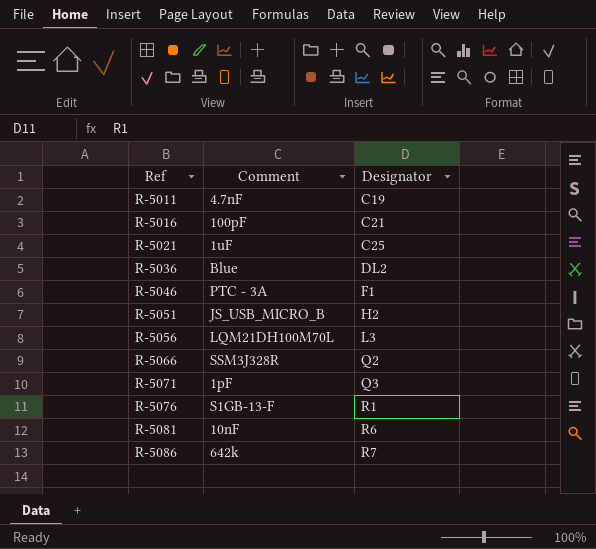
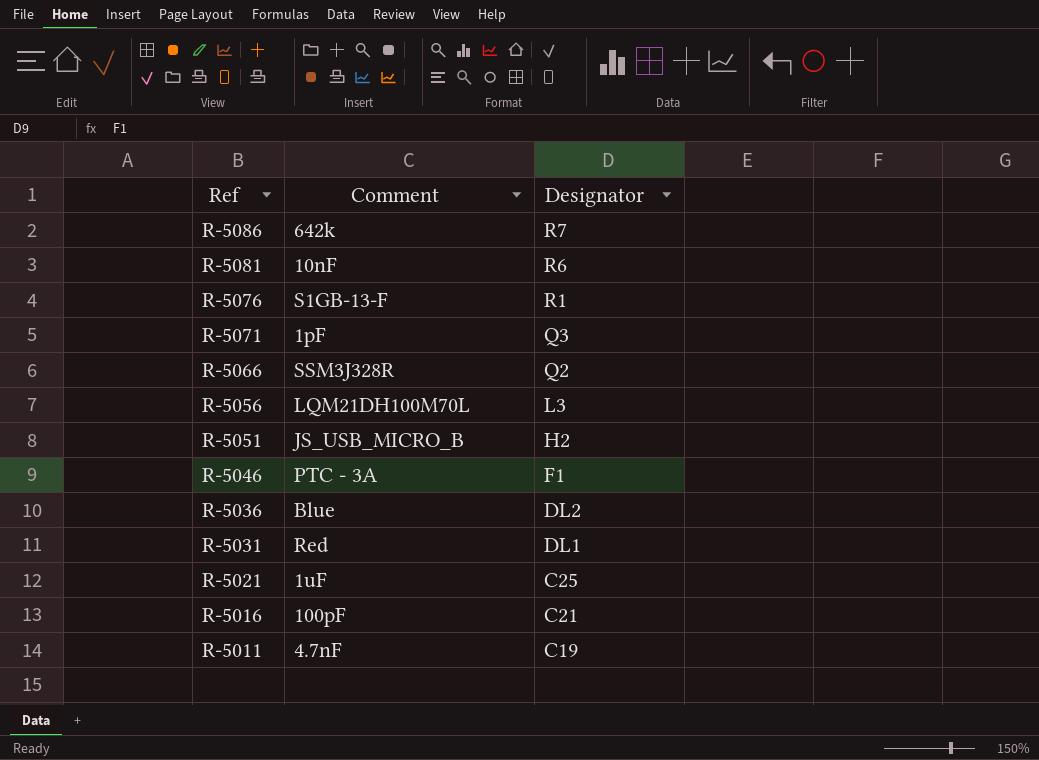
row order: Ref ascending -> Ref descending
row R-5031: none -> Red | DL1

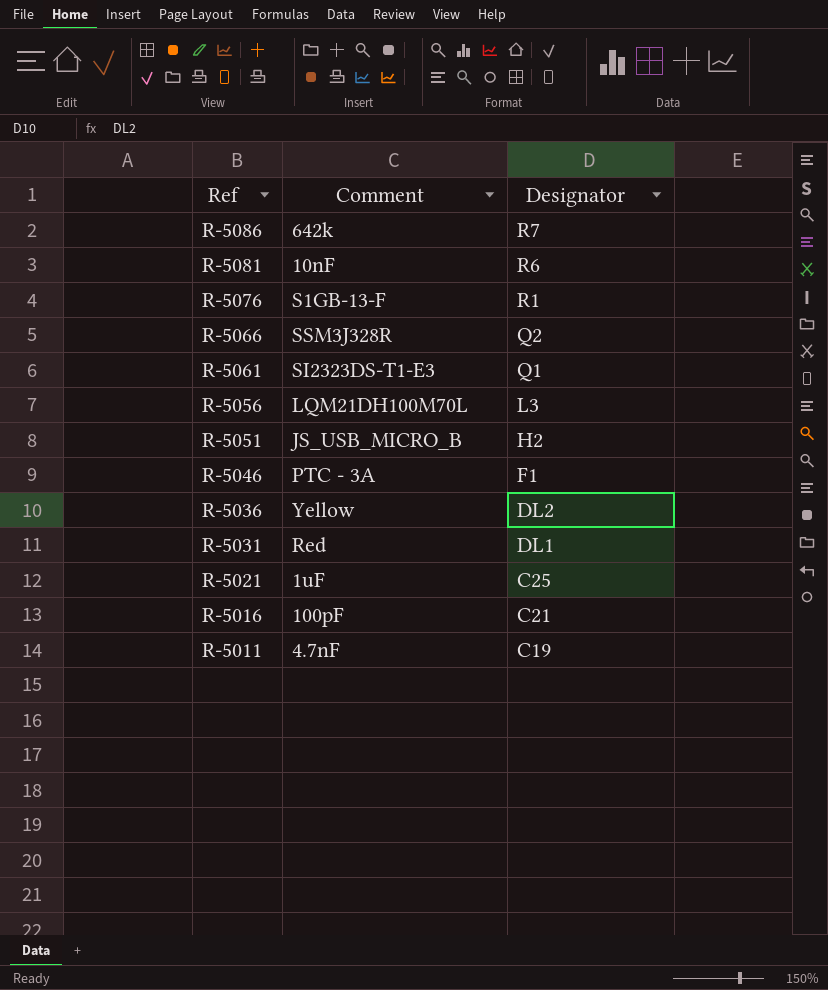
row R-5071: 1pF | Q3 -> none
row R-5061: none -> SI2323DS-T1-E3 | Q1
R-5036 | Comment: Blue -> Yellow

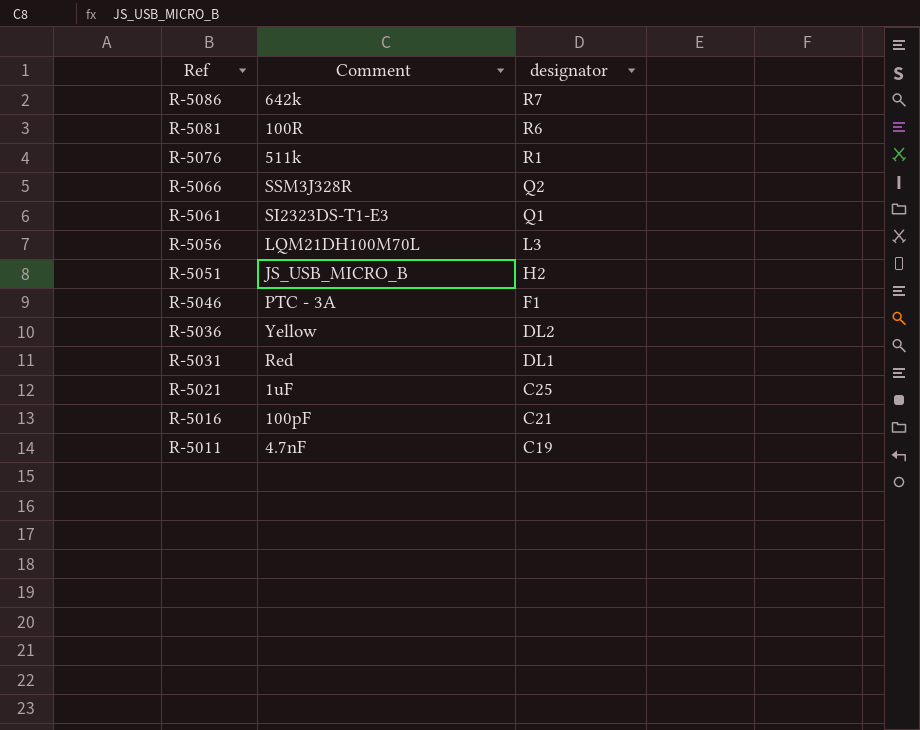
column name: Designator -> designator
R-5081 | Comment: 10nF -> 100R
R-5076 | Comment: S1GB-13-F -> 511k

